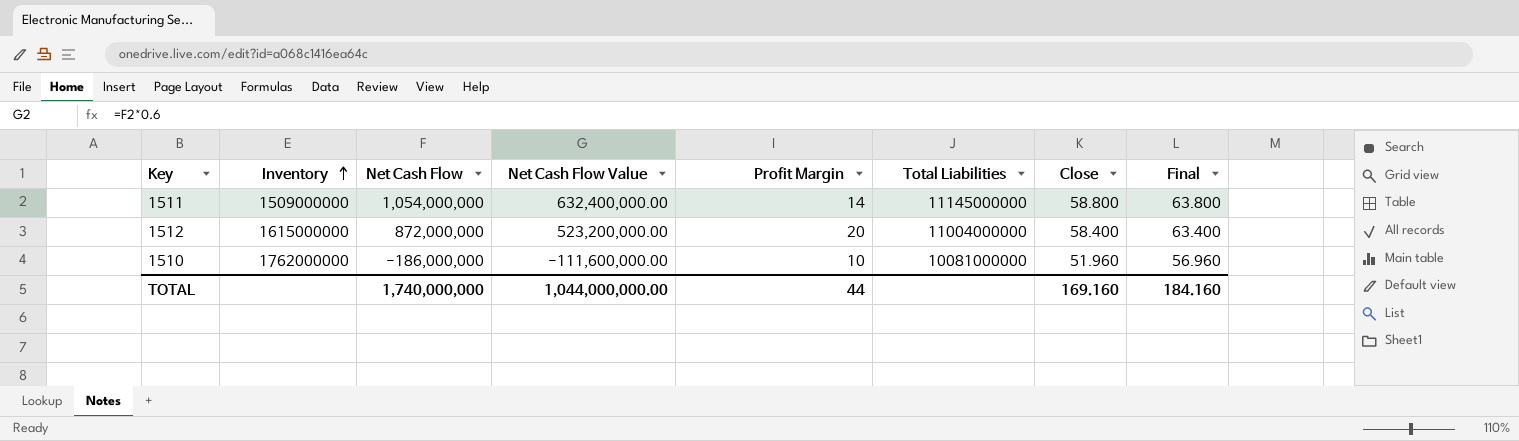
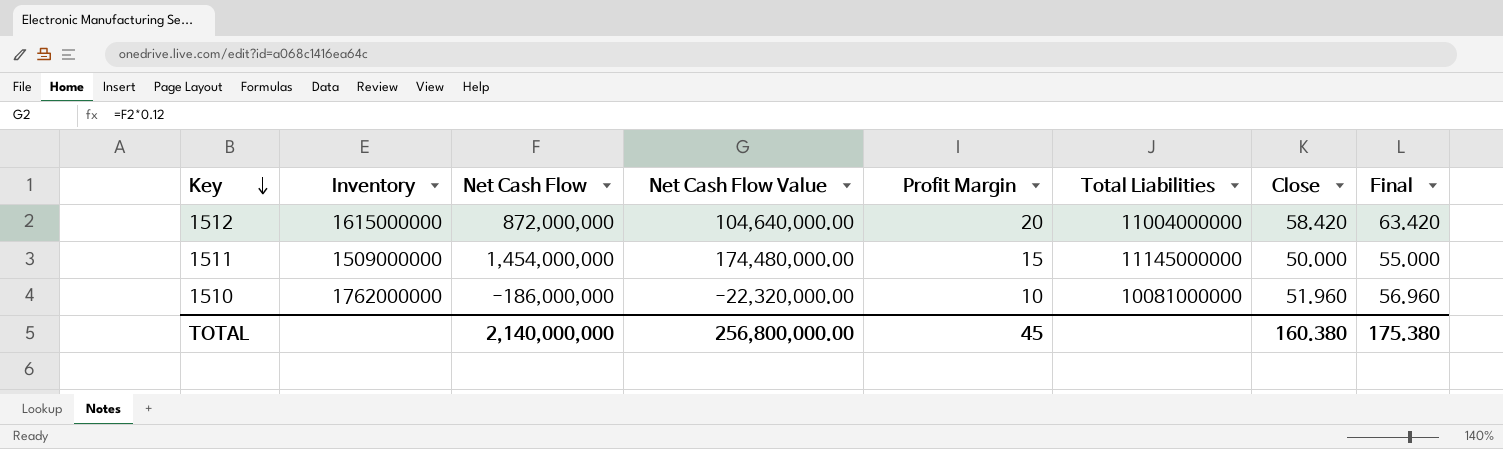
row order: Inventory ascending -> Key descending
column Net Cash Flow Value | formula: [Net Cash Flow] * 0.6 -> [Net Cash Flow] * 0.12
1512 | Close: 58.400 -> 58.420
1512 | Final: 63.400 -> 63.420
1511 | Net Cash Flow: 1,054,000,000 -> 1,454,000,000
1511 | Profit Margin: 14 -> 15
1511 | Close: 58.800 -> 50.000
1511 | Final: 63.800 -> 55.000
TOTAL | Net Cash Flow: 1,740,000,000 -> 2,140,000,000
TOTAL | Net Cash Flow Value: 1,044,000,000.00 -> 256,800,000.00
TOTAL | Profit Margin: 44 -> 45
TOTAL | Close: 169.160 -> 160.380
TOTAL | Final: 184.160 -> 175.380

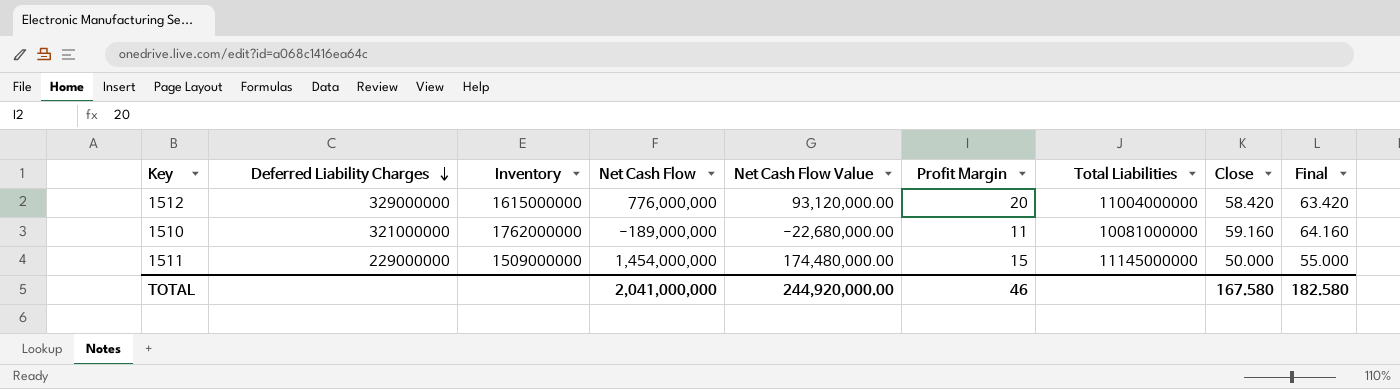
row order: Key descending -> Deferred Liability Charges descending
column Deferred Liability Charges | position: none -> 2
1512 | Net Cash Flow: 872,000,000 -> 776,000,000
1512 | Net Cash Flow Value: 104,640,000.00 -> 93,120,000.00
1510 | Net Cash Flow: -186,000,000 -> -189,000,000
1510 | Net Cash Flow Value: -22,320,000.00 -> -22,680,000.00
1510 | Profit Margin: 10 -> 11
1510 | Close: 51.960 -> 59.160
1510 | Final: 56.960 -> 64.160
TOTAL | Net Cash Flow: 2,140,000,000 -> 2,041,000,000
TOTAL | Net Cash Flow Value: 256,800,000.00 -> 244,920,000.00
TOTAL | Profit Margin: 45 -> 46
TOTAL | Close: 160.380 -> 167.580
TOTAL | Final: 175.380 -> 182.580

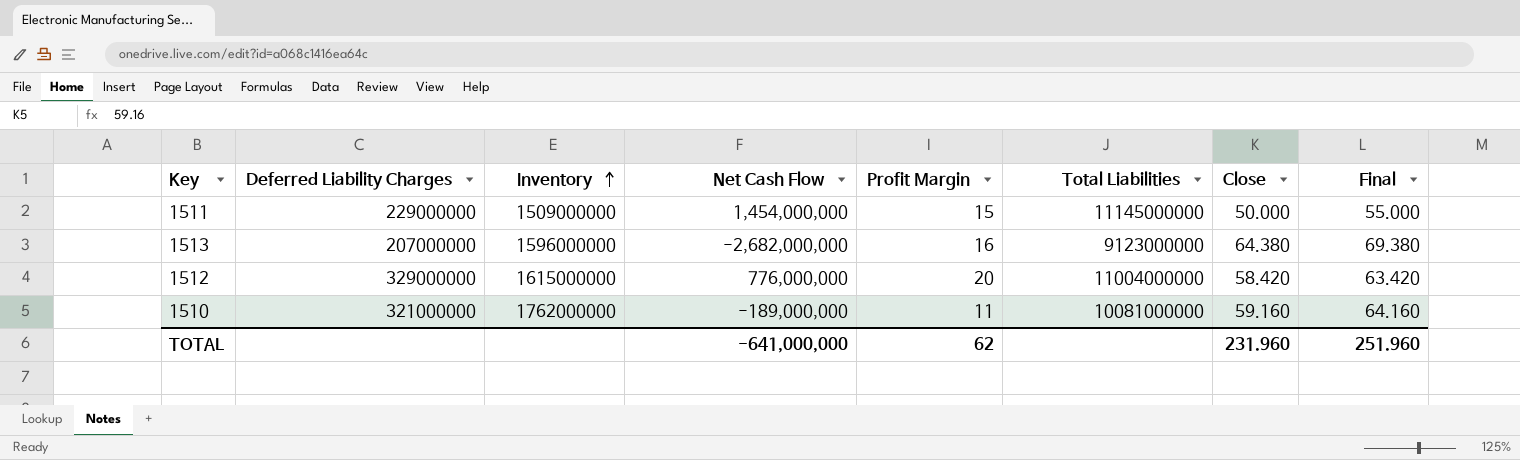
row order: Deferred Liability Charges descending -> Inventory ascending
column Net Cash Flow Value | formula: [Net Cash Flow] * 0.12 -> none
row 1513: none -> 207000000 | 1596000000 | -2,682,000,000 | 16 | 9123000000 | 64.380 | 69.380
TOTAL | Net Cash Flow: 2,041,000,000 -> -641,000,000
TOTAL | Profit Margin: 46 -> 62
TOTAL | Close: 167.580 -> 231.960
TOTAL | Final: 182.580 -> 251.960

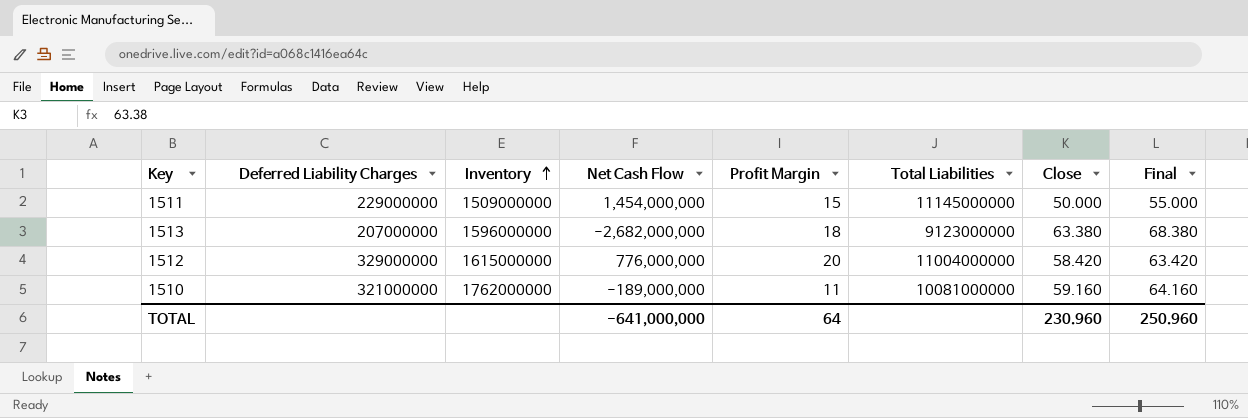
1513 | Profit Margin: 16 -> 18
1513 | Close: 64.380 -> 63.380
1513 | Final: 69.380 -> 68.380
TOTAL | Profit Margin: 62 -> 64
TOTAL | Close: 231.960 -> 230.960
TOTAL | Final: 251.960 -> 250.960

